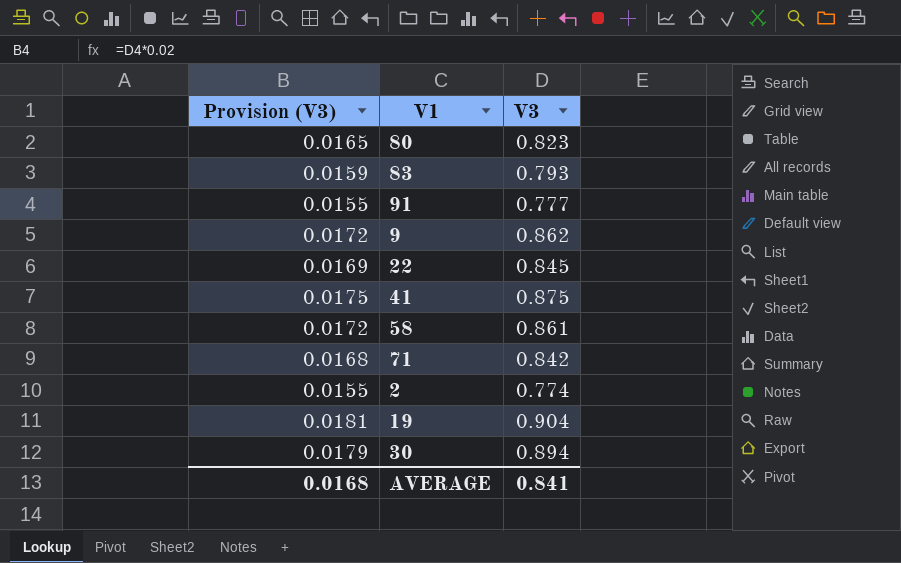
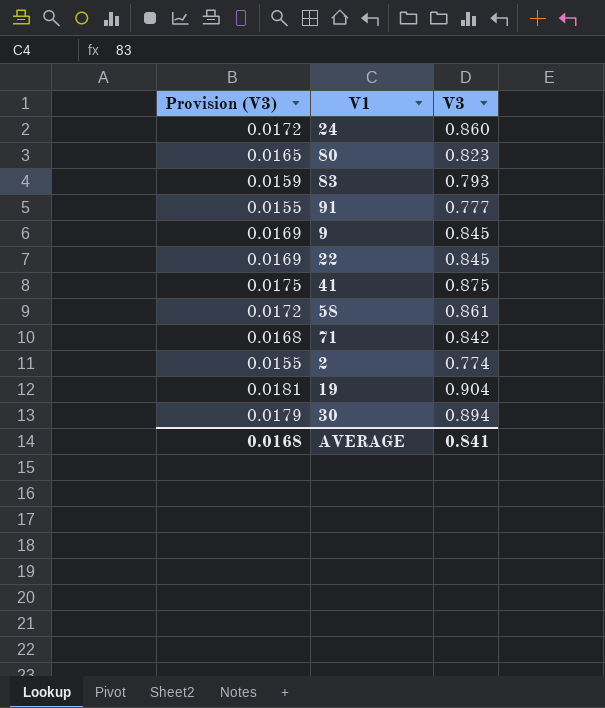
row 24: none -> 0.0172 | 0.860
9 | Provision (V3): 0.0172 -> 0.0169
9 | V3: 0.862 -> 0.845

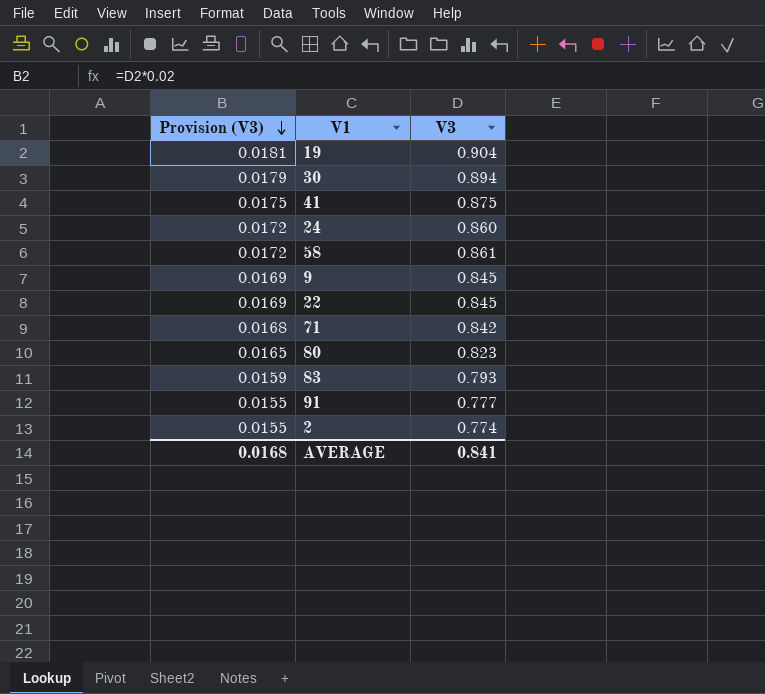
row order: none -> Provision (V3) descending

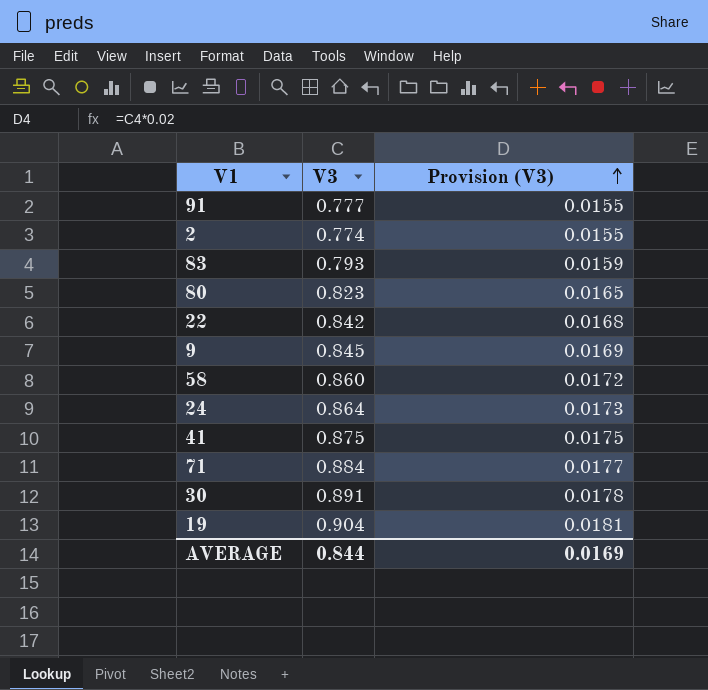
row order: Provision (V3) descending -> Provision (V3) ascending
column Provision (V3) | position: 1 -> 3
22 | V3: 0.845 -> 0.842
22 | Provision (V3): 0.0169 -> 0.0168
58 | V3: 0.861 -> 0.860
24 | V3: 0.860 -> 0.864
24 | Provision (V3): 0.0172 -> 0.0173
71 | V3: 0.842 -> 0.884
71 | Provision (V3): 0.0168 -> 0.0177
30 | V3: 0.894 -> 0.891
30 | Provision (V3): 0.0179 -> 0.0178
AVERAGE | V3: 0.841 -> 0.844
AVERAGE | Provision (V3): 0.0168 -> 0.0169

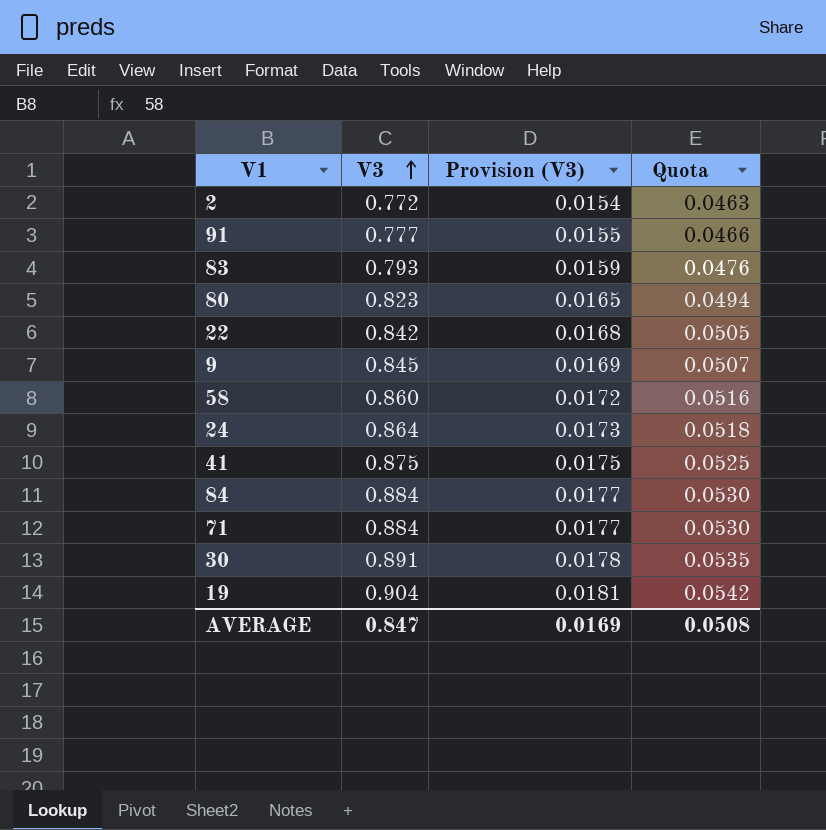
row order: Provision (V3) ascending -> V3 ascending
column Quota | formula: none -> [V3] * 0.06
2 | V3: 0.774 -> 0.772
2 | Provision (V3): 0.0155 -> 0.0154
row 84: none -> 0.884 | 0.0177 | 0.0530
AVERAGE | V3: 0.844 -> 0.847

